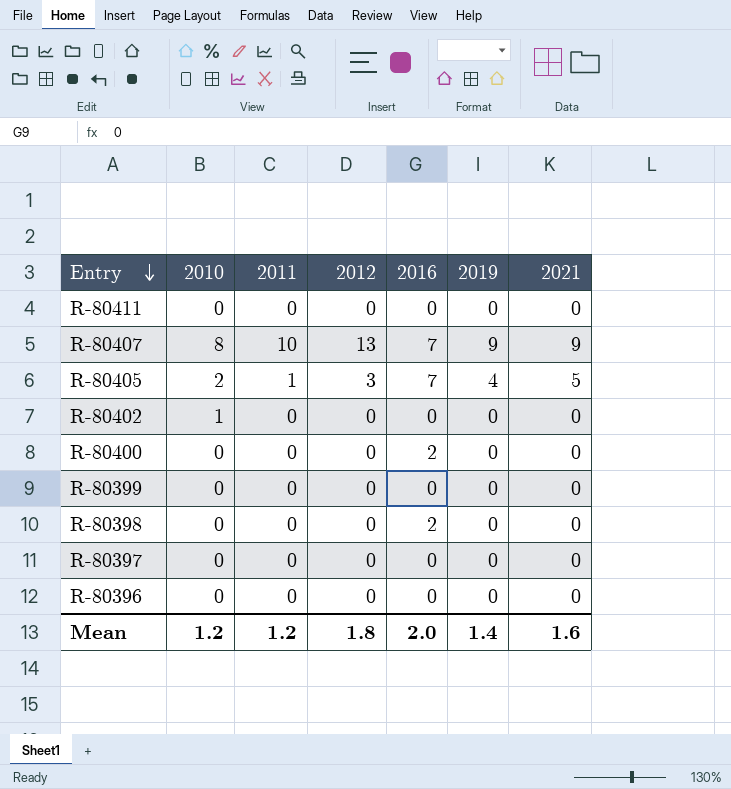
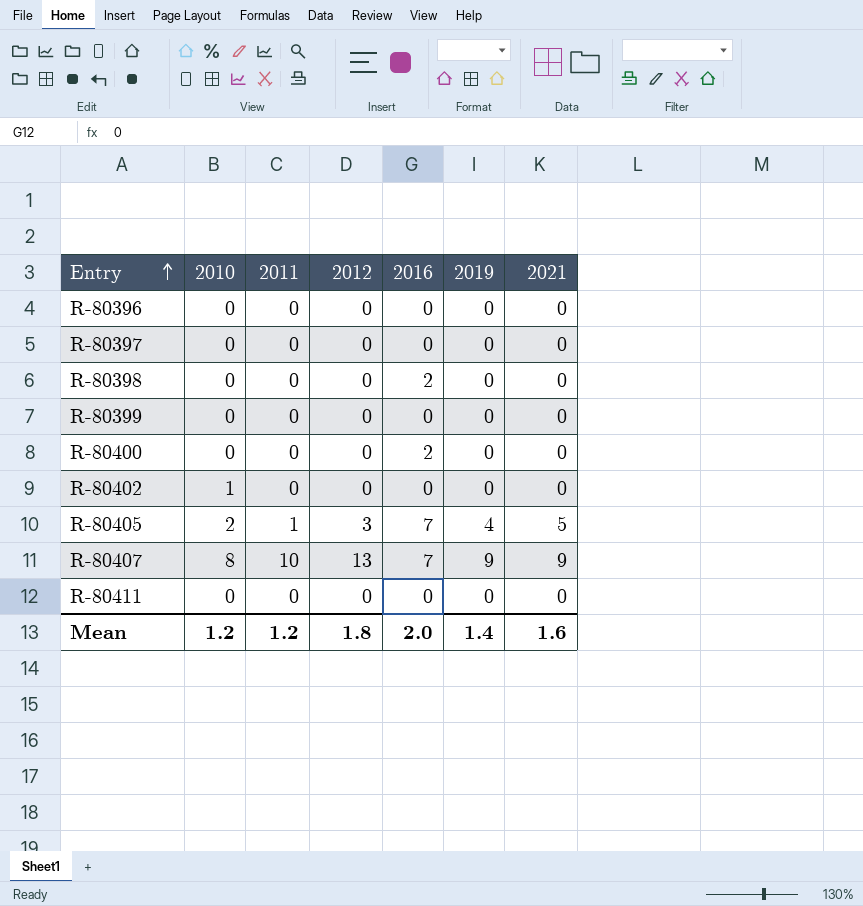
row order: Entry descending -> Entry ascending

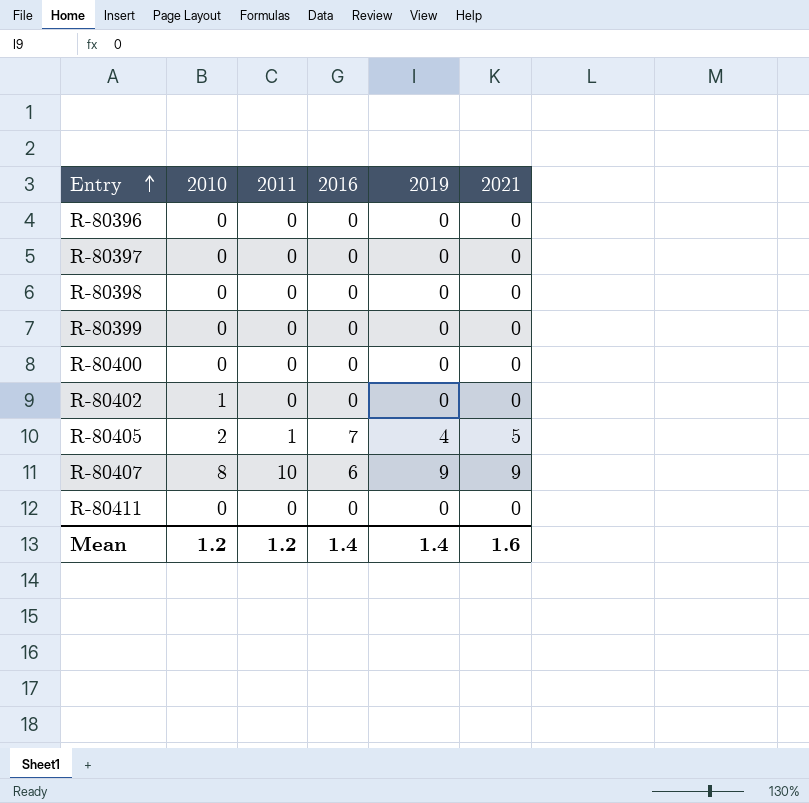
column 2012 | position: 4 -> none
R-80398 | 2016: 2 -> 0
R-80400 | 2016: 2 -> 0
R-80407 | 2016: 7 -> 6
Mean | 2016: 2.0 -> 1.4

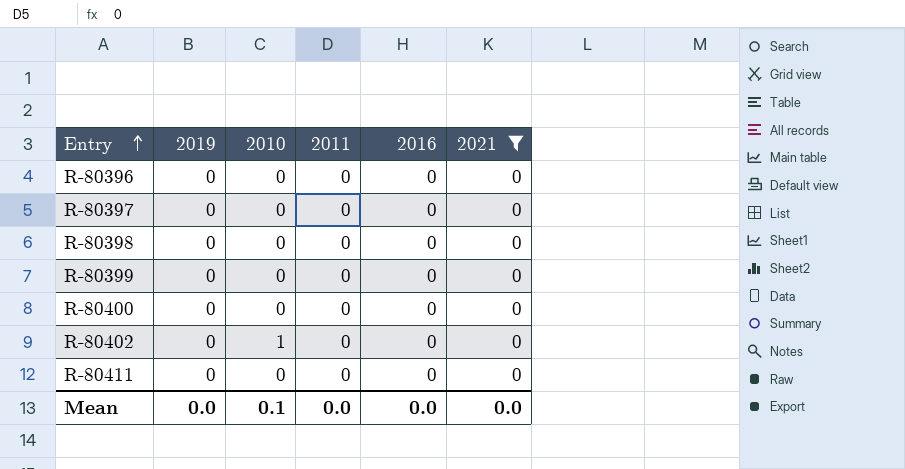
filter: none -> 2021 = 0
column 2019 | position: 5 -> 2
Mean | 2019: 1.4 -> 0.0
Mean | 2010: 1.2 -> 0.1
Mean | 2011: 1.2 -> 0.0
Mean | 2016: 1.4 -> 0.0
Mean | 2021: 1.6 -> 0.0

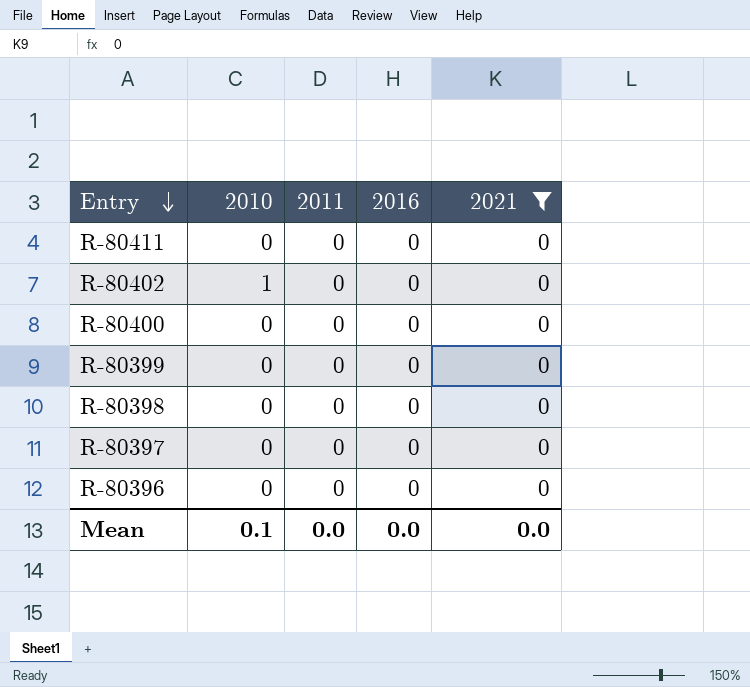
row order: Entry ascending -> Entry descending
column 2019 | position: 2 -> none

